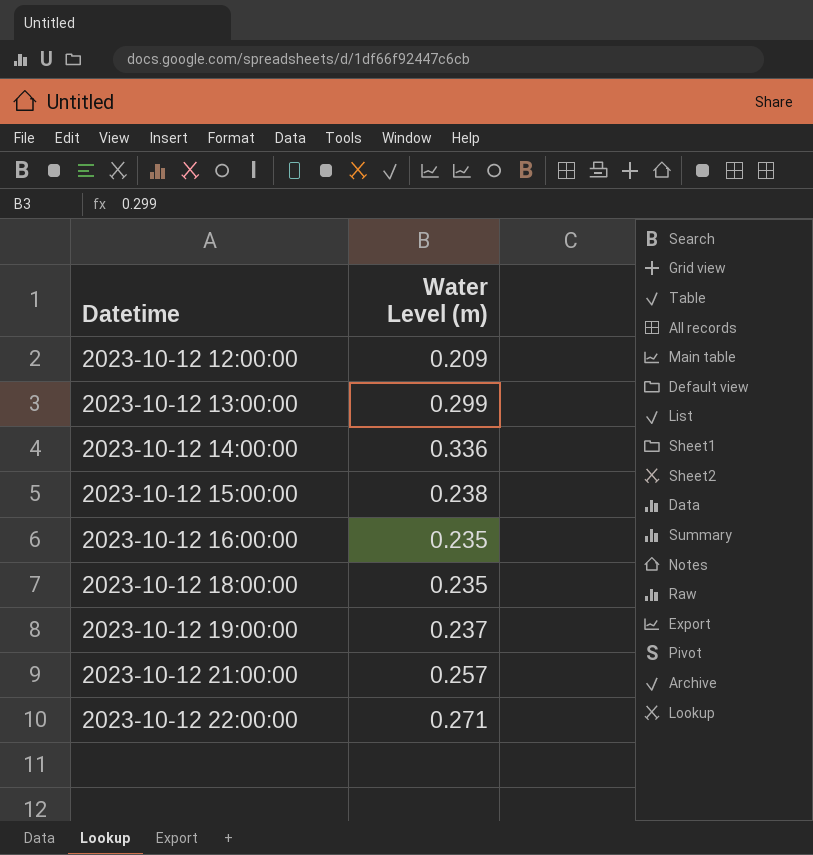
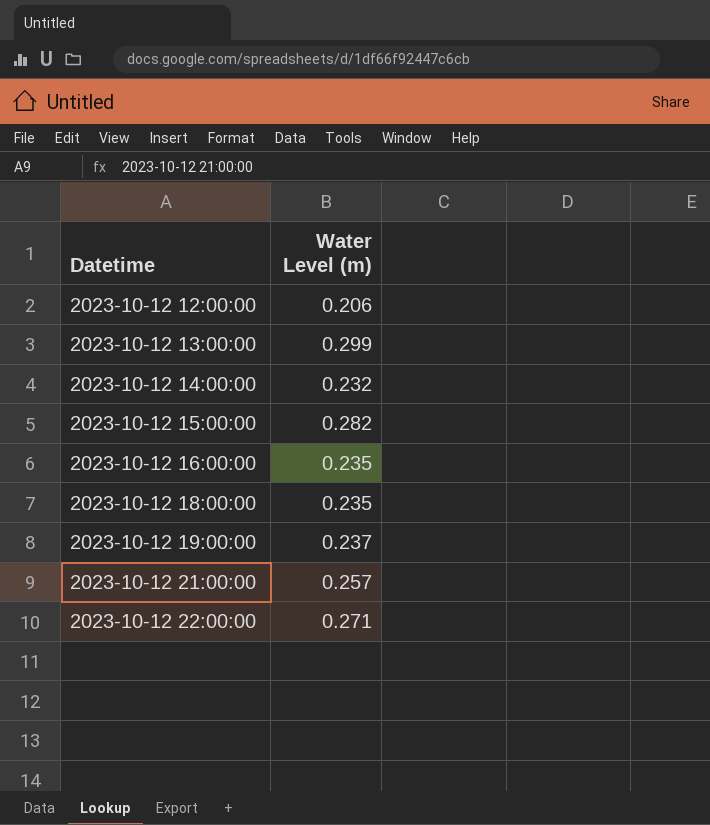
2023-10-12 12:00:00 | Water Level (m): 0.209 -> 0.206
2023-10-12 14:00:00 | Water Level (m): 0.336 -> 0.232
2023-10-12 15:00:00 | Water Level (m): 0.238 -> 0.282

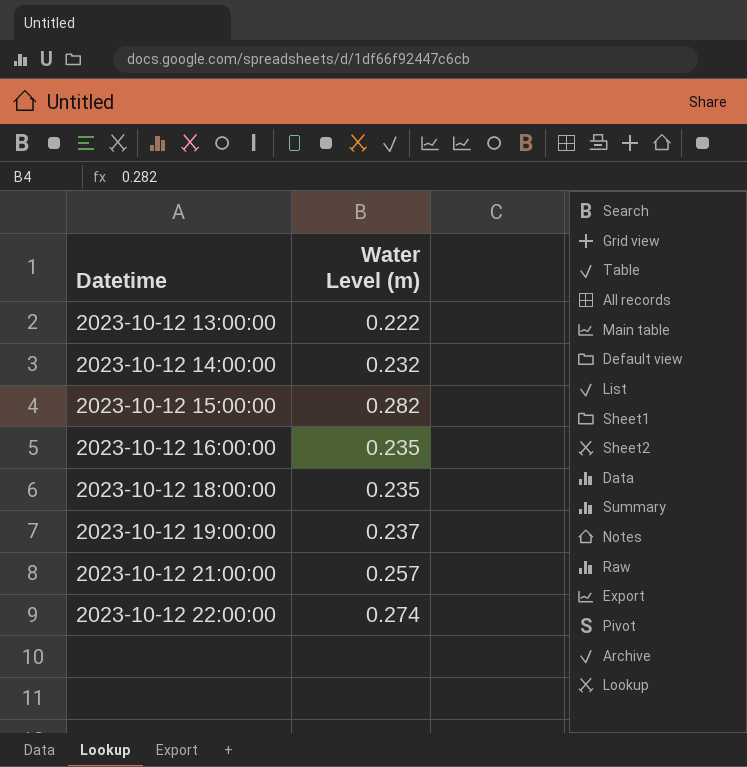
row 2023-10-12 12:00:00: 0.206 -> none
2023-10-12 13:00:00 | Water Level (m): 0.299 -> 0.222
2023-10-12 22:00:00 | Water Level (m): 0.271 -> 0.274

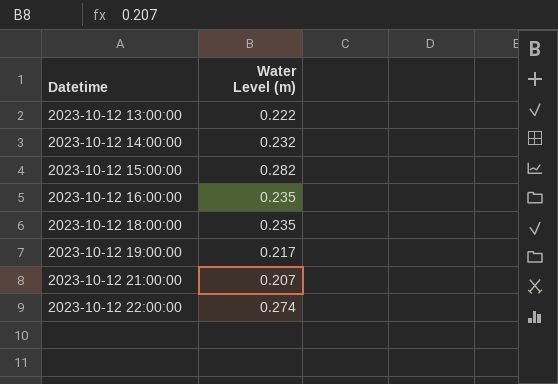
2023-10-12 19:00:00 | Water Level (m): 0.237 -> 0.217
2023-10-12 21:00:00 | Water Level (m): 0.257 -> 0.207

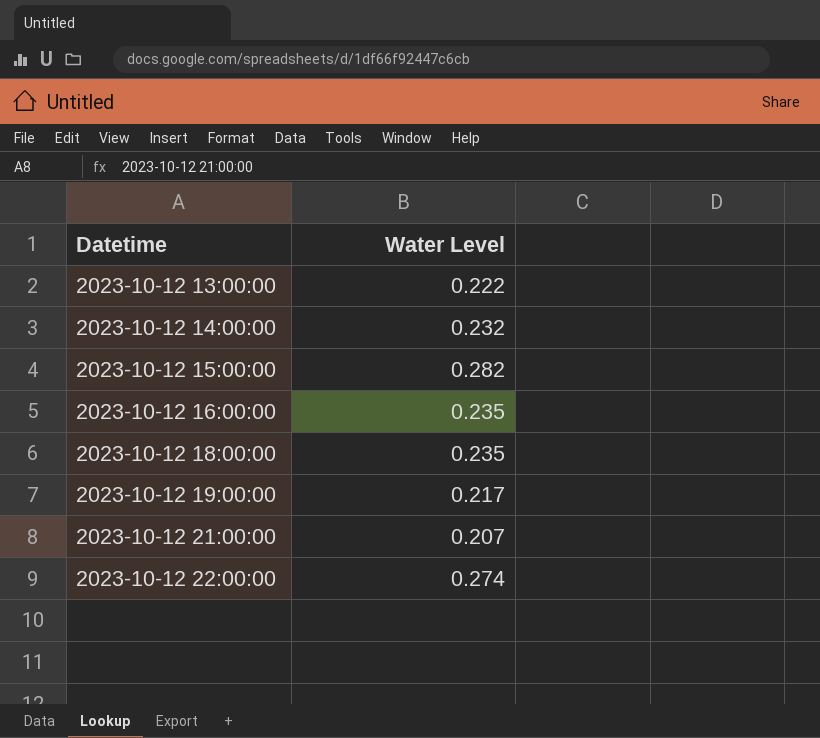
column name: Water Level (m) -> Water Level

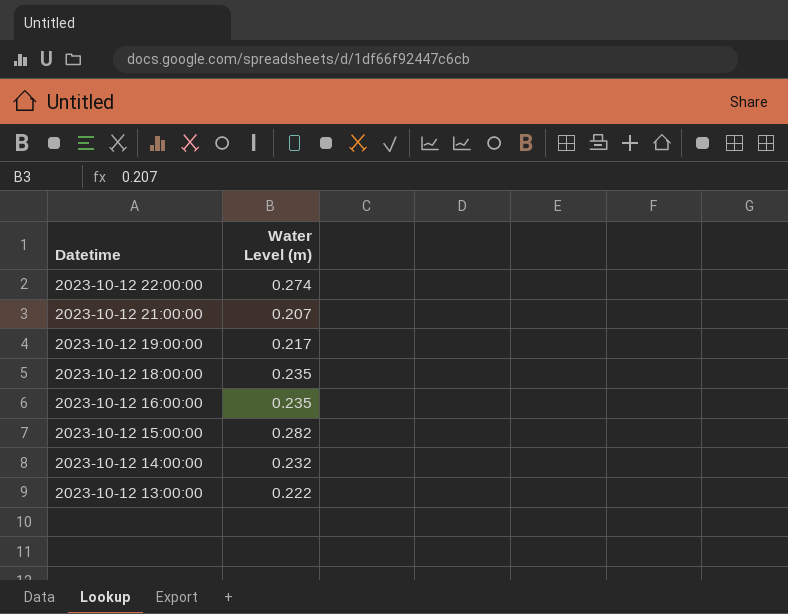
row order: Datetime ascending -> Datetime descending
column name: Water Level -> Water Level (m)

